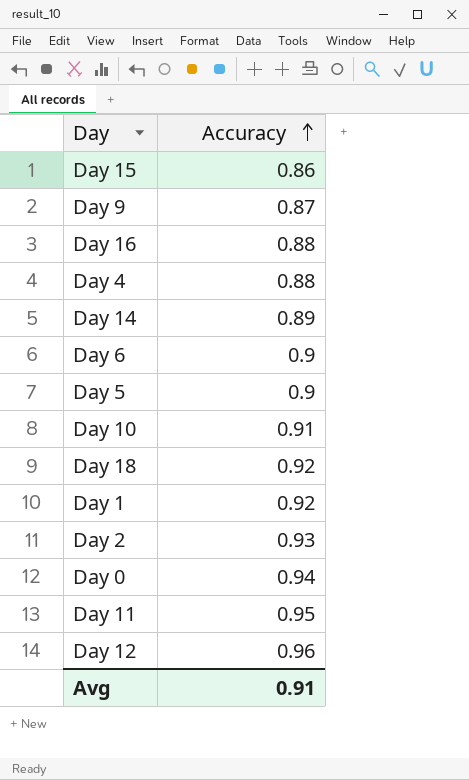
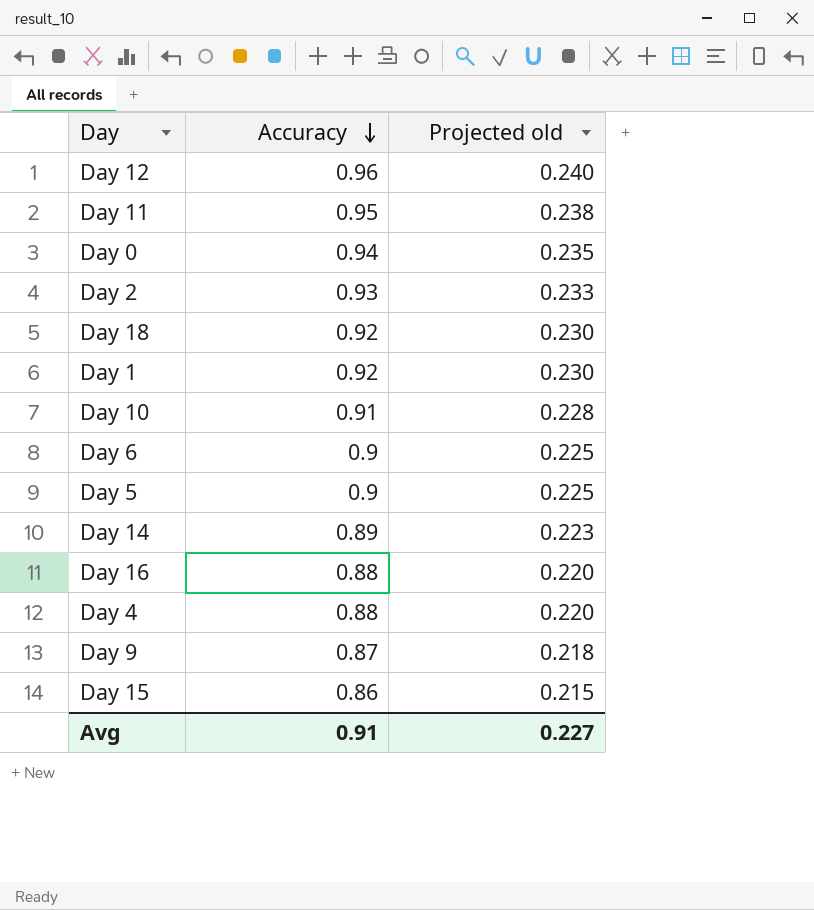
row order: Accuracy ascending -> Accuracy descending
column Projected old | formula: none -> [Accuracy] * 0.25

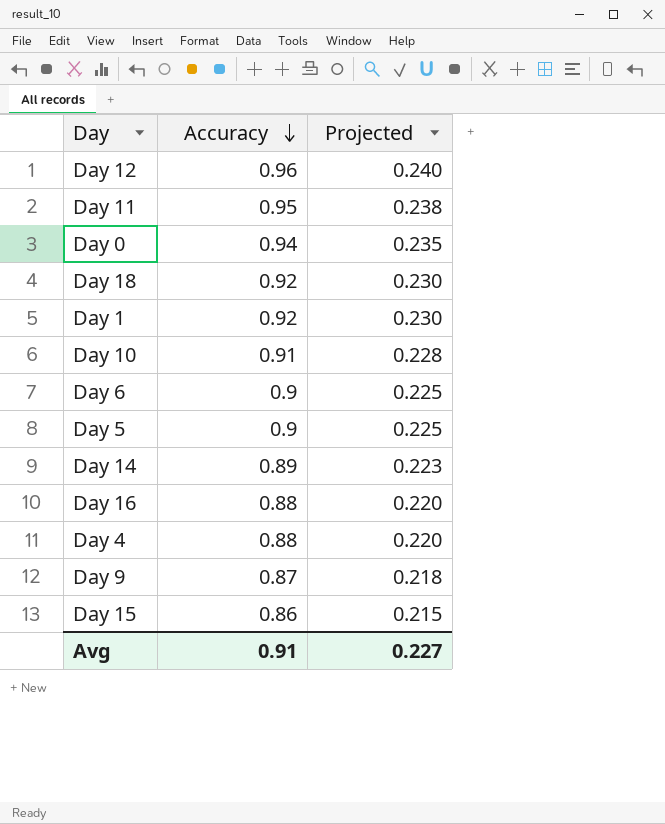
column name: Projected old -> Projected
row Day 2: 0.93 | 0.233 -> none

